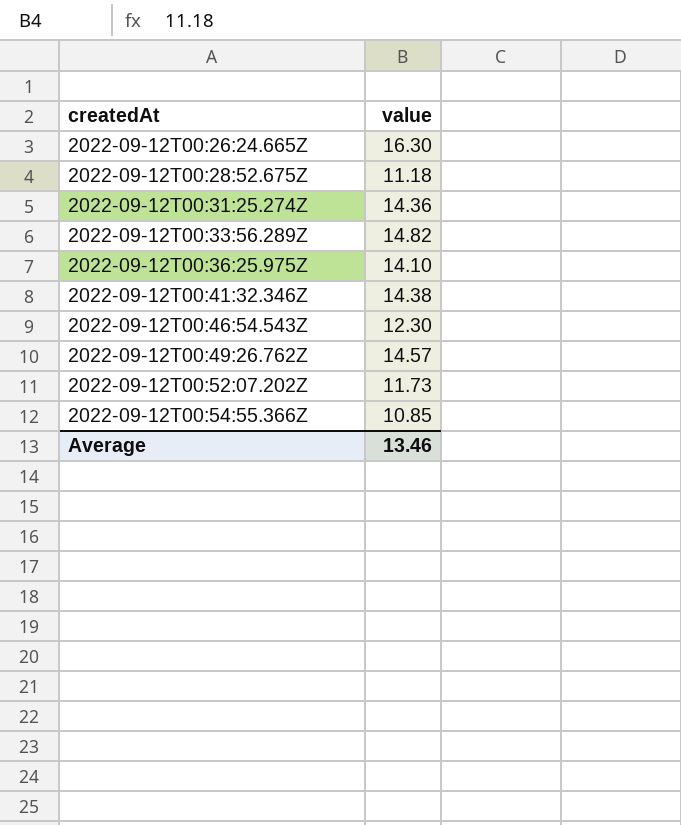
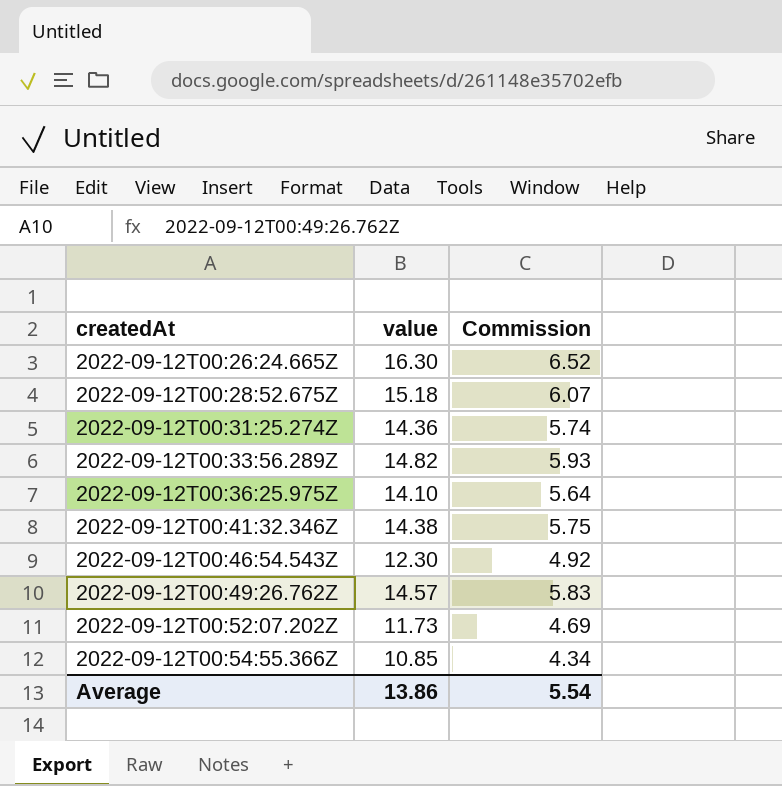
column Commission | formula: none -> [value] * 0.4
2022-09-12T00:28:52.675Z | value: 11.18 -> 15.18
Average | value: 13.46 -> 13.86

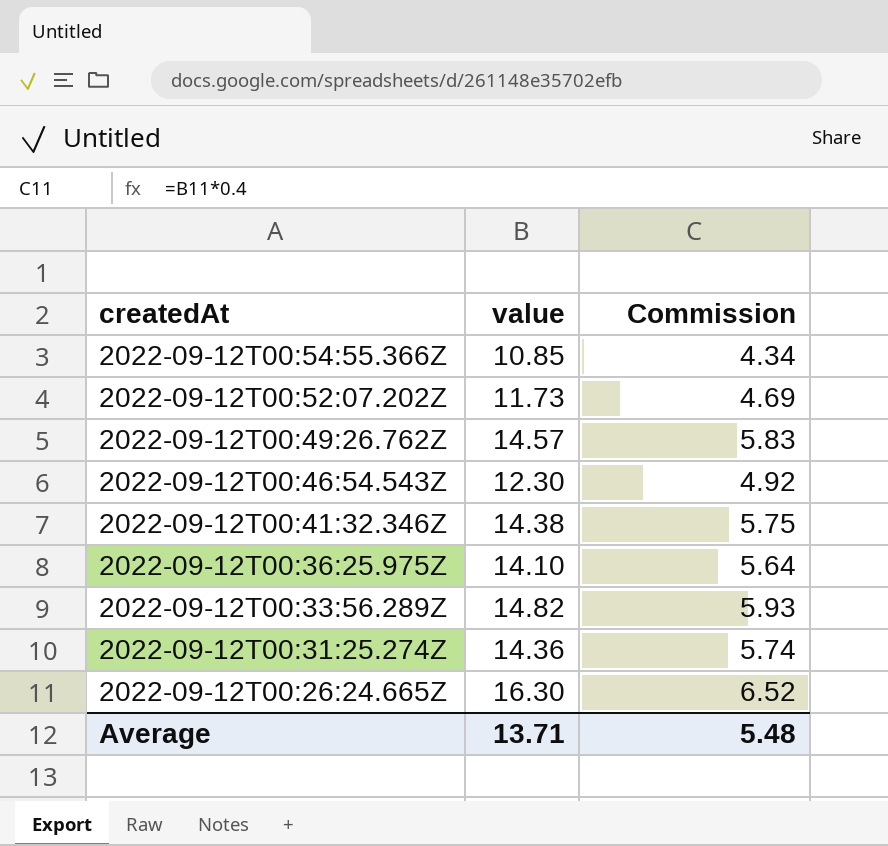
row order: createdAt ascending -> createdAt descending
row 2022-09-12T00:28:52.675Z: 15.18 | 6.07 -> none
Average | value: 13.86 -> 13.71
Average | Commission: 5.54 -> 5.48

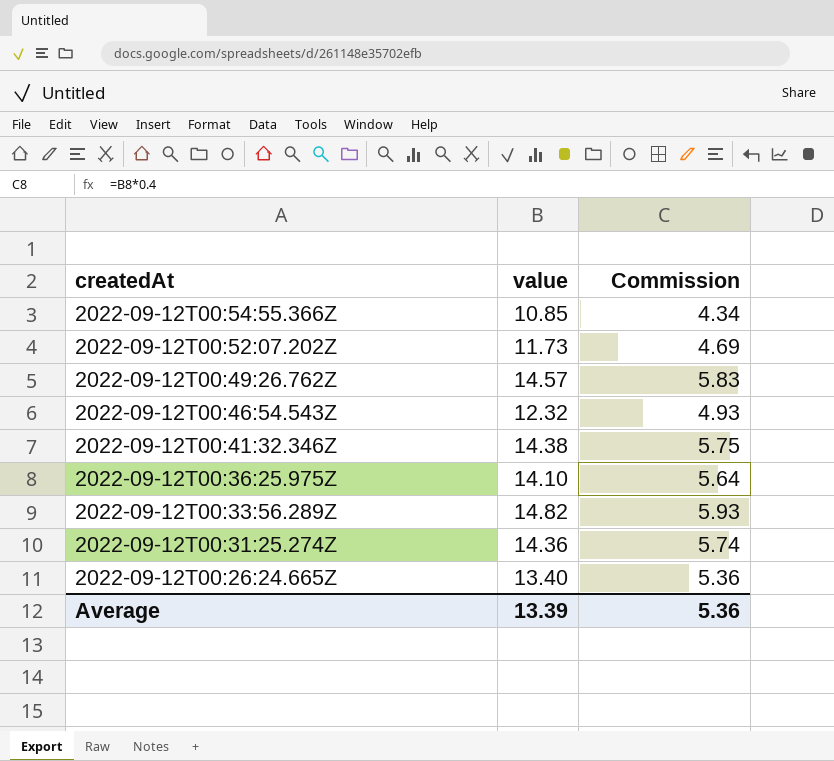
2022-09-12T00:46:54.543Z | value: 12.30 -> 12.32
2022-09-12T00:46:54.543Z | Commission: 4.92 -> 4.93
2022-09-12T00:26:24.665Z | value: 16.30 -> 13.40
2022-09-12T00:26:24.665Z | Commission: 6.52 -> 5.36
Average | value: 13.71 -> 13.39
Average | Commission: 5.48 -> 5.36

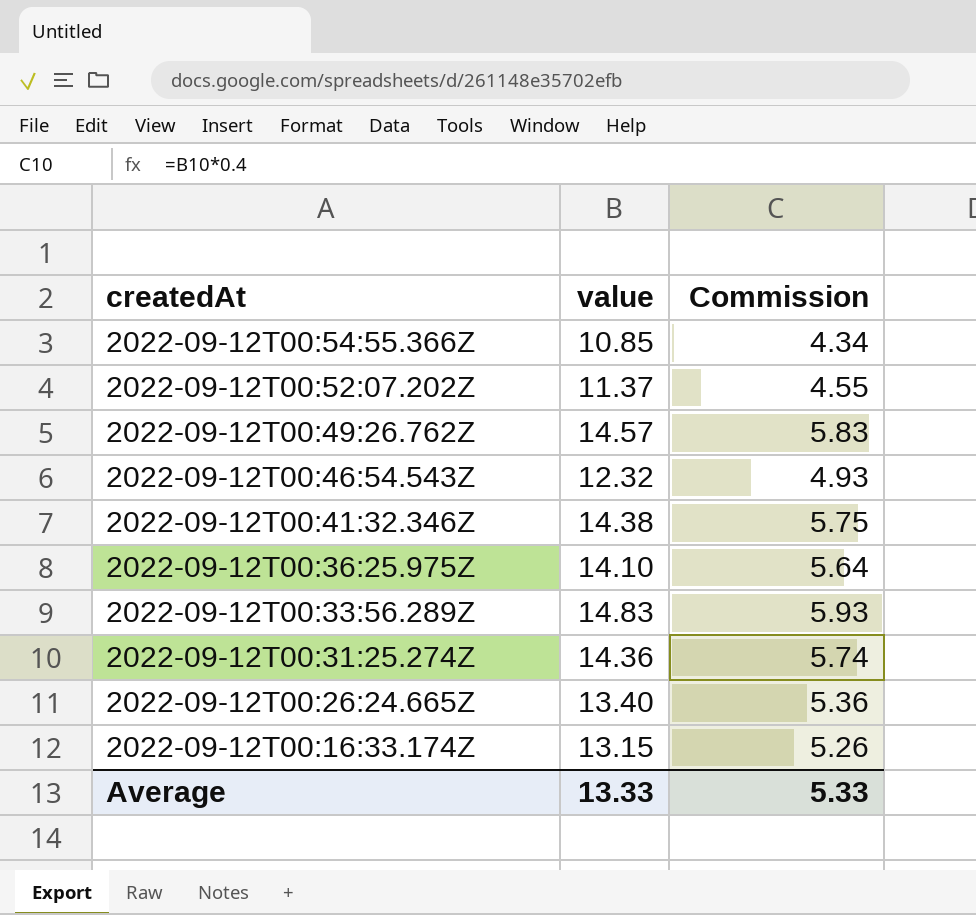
2022-09-12T00:52:07.202Z | value: 11.73 -> 11.37
2022-09-12T00:52:07.202Z | Commission: 4.69 -> 4.55
2022-09-12T00:33:56.289Z | value: 14.82 -> 14.83
row 2022-09-12T00:16:33.174Z: none -> 13.15 | 5.26
Average | value: 13.39 -> 13.33
Average | Commission: 5.36 -> 5.33

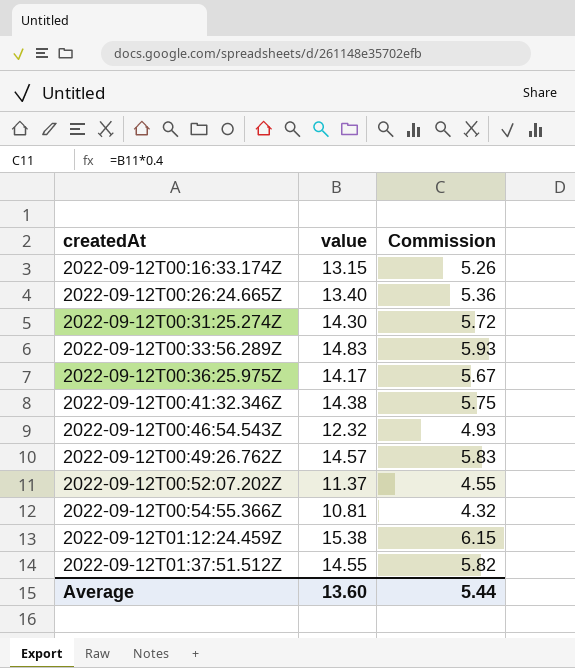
row order: createdAt descending -> createdAt ascending
2022-09-12T00:31:25.274Z | value: 14.36 -> 14.30
2022-09-12T00:31:25.274Z | Commission: 5.74 -> 5.72
2022-09-12T00:36:25.975Z | value: 14.10 -> 14.17
2022-09-12T00:36:25.975Z | Commission: 5.64 -> 5.67
2022-09-12T00:54:55.366Z | value: 10.85 -> 10.81
2022-09-12T00:54:55.366Z | Commission: 4.34 -> 4.32
row 2022-09-12T01:12:24.459Z: none -> 15.38 | 6.15
row 2022-09-12T01:37:51.512Z: none -> 14.55 | 5.82
Average | value: 13.33 -> 13.60
Average | Commission: 5.33 -> 5.44

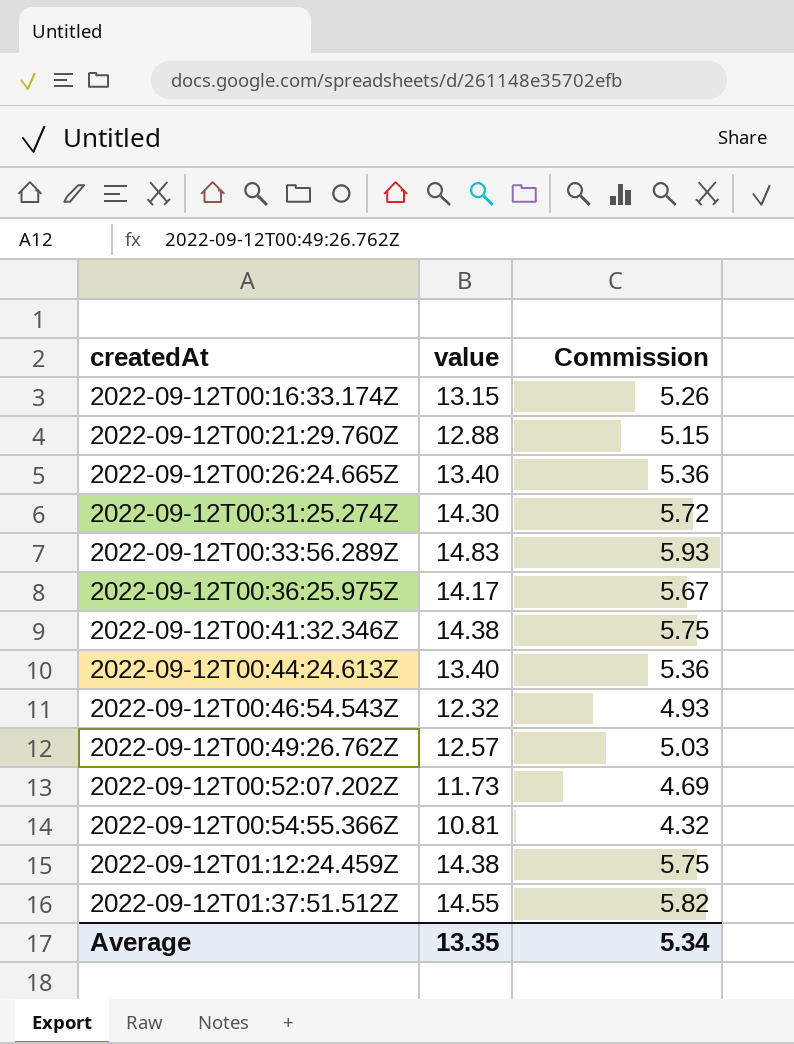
row 2022-09-12T00:21:29.760Z: none -> 12.88 | 5.15
row 2022-09-12T00:44:24.613Z: none -> 13.40 | 5.36
2022-09-12T00:49:26.762Z | value: 14.57 -> 12.57
2022-09-12T00:49:26.762Z | Commission: 5.83 -> 5.03
2022-09-12T00:52:07.202Z | value: 11.37 -> 11.73
2022-09-12T00:52:07.202Z | Commission: 4.55 -> 4.69
2022-09-12T01:12:24.459Z | value: 15.38 -> 14.38
2022-09-12T01:12:24.459Z | Commission: 6.15 -> 5.75
Average | value: 13.60 -> 13.35
Average | Commission: 5.44 -> 5.34

